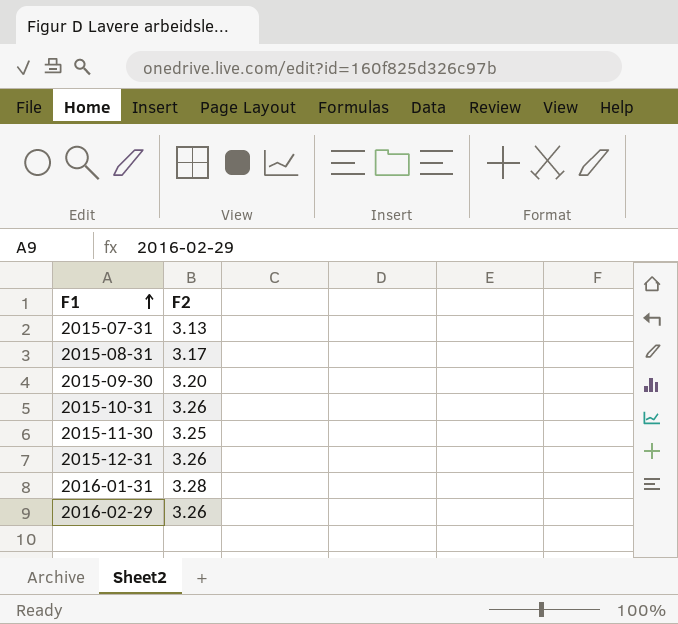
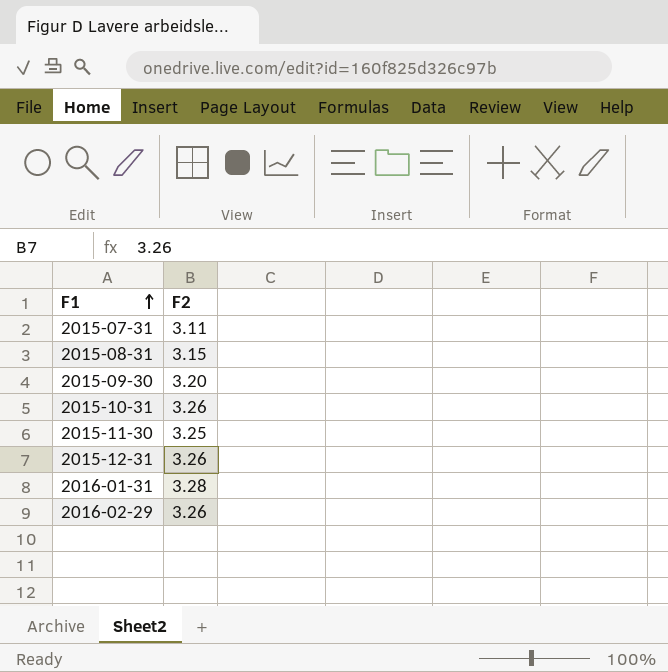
2015-07-31 | F2: 3.13 -> 3.11
2015-08-31 | F2: 3.17 -> 3.15

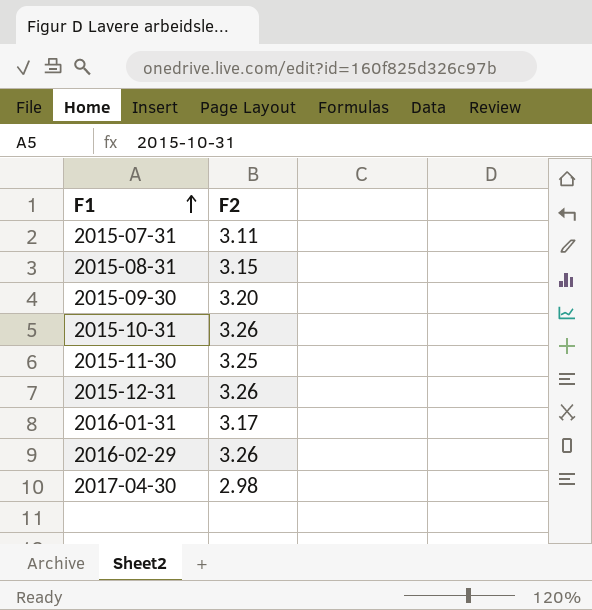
2016-01-31 | F2: 3.28 -> 3.17
row 2017-04-30: none -> 2.98

